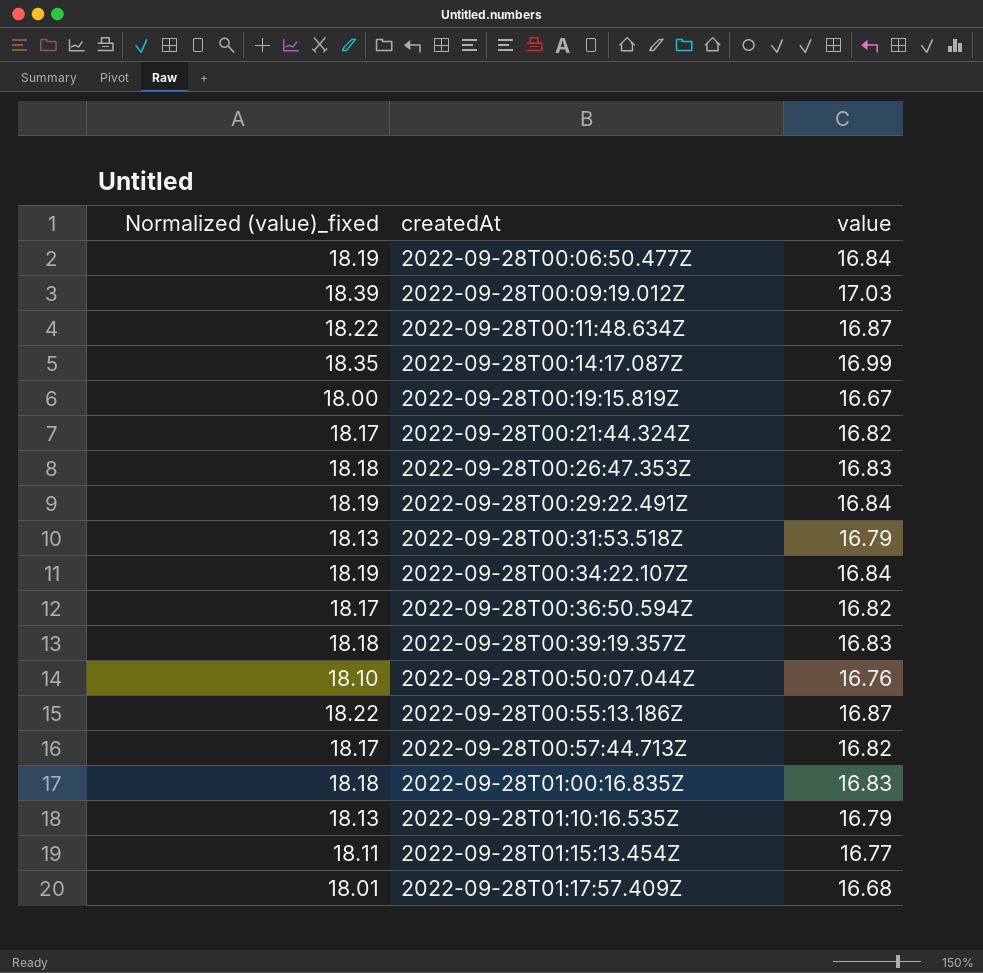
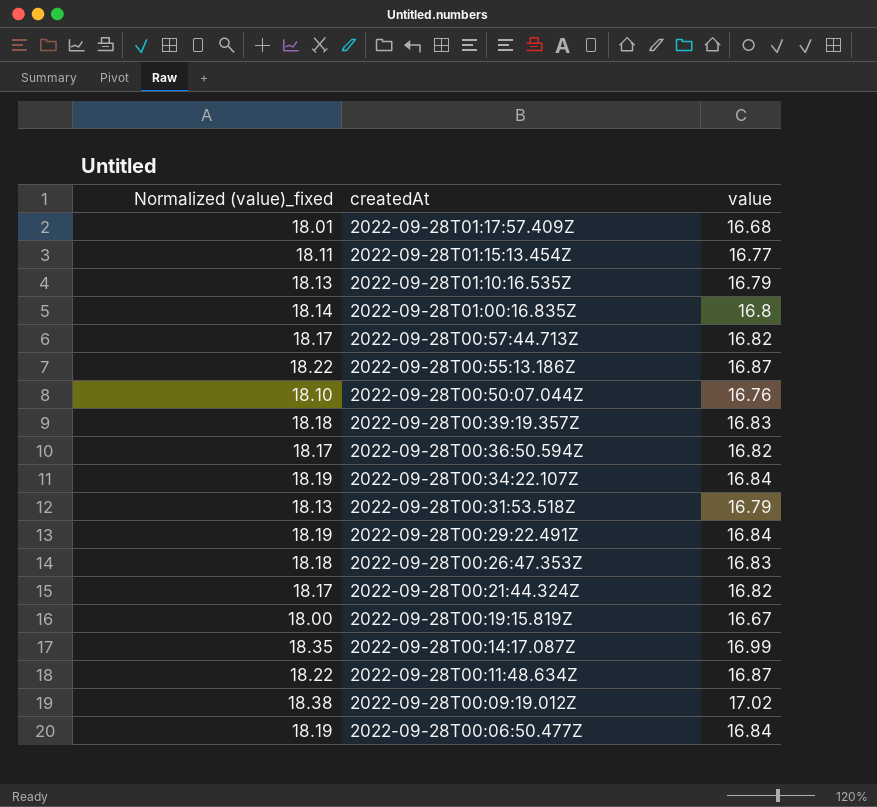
row order: createdAt ascending -> createdAt descending
2022-09-28T01:00:16.835Z | Normalized (value)_fixed: 18.18 -> 18.14
2022-09-28T01:00:16.835Z | value: 16.83 -> 16.8
2022-09-28T00:09:19.012Z | Normalized (value)_fixed: 18.39 -> 18.38
2022-09-28T00:09:19.012Z | value: 17.03 -> 17.02

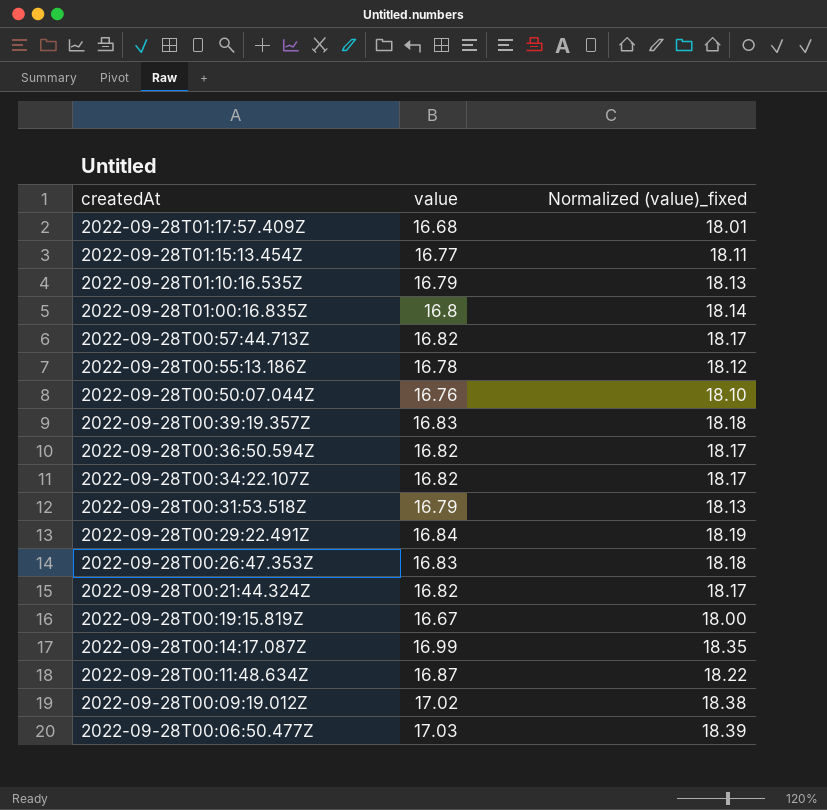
column Normalized (value)_fixed | position: 1 -> 3
2022-09-28T00:55:13.186Z | value: 16.87 -> 16.78
2022-09-28T00:55:13.186Z | Normalized (value)_fixed: 18.22 -> 18.12
2022-09-28T00:34:22.107Z | value: 16.84 -> 16.82
2022-09-28T00:34:22.107Z | Normalized (value)_fixed: 18.19 -> 18.17
2022-09-28T00:06:50.477Z | value: 16.84 -> 17.03
2022-09-28T00:06:50.477Z | Normalized (value)_fixed: 18.19 -> 18.39

